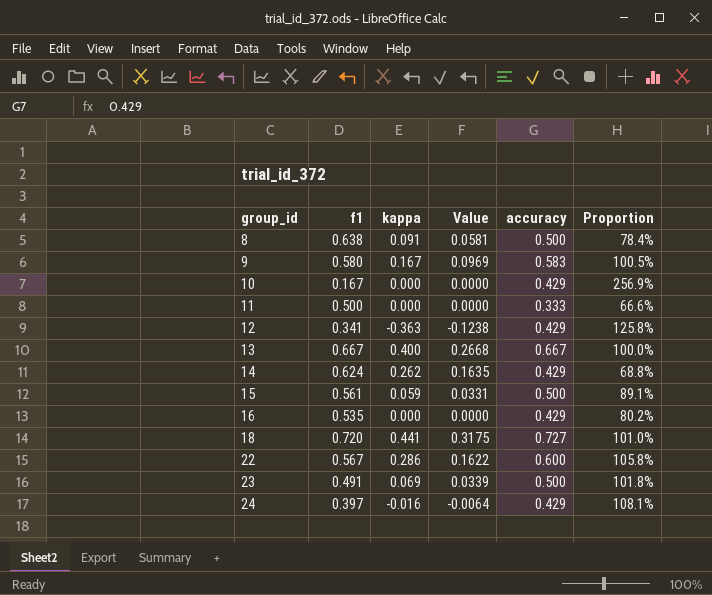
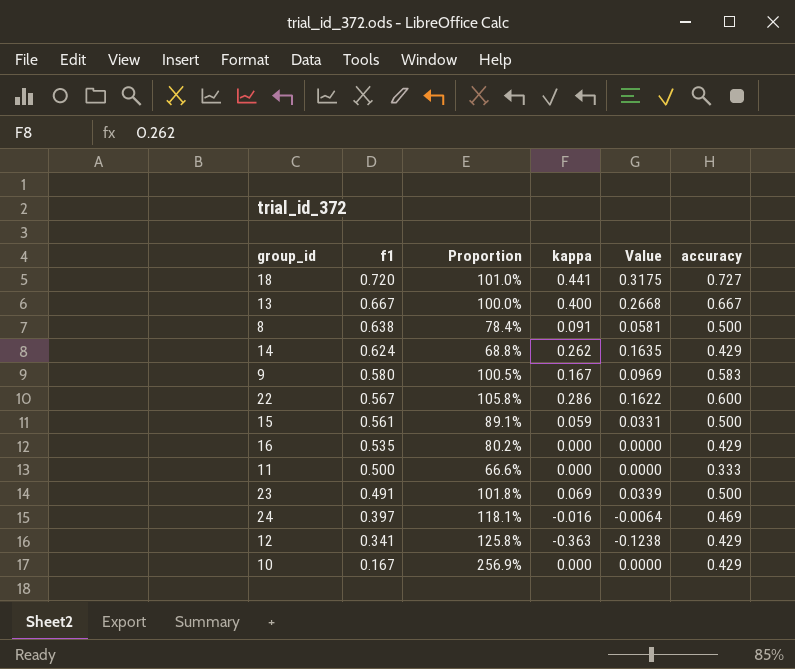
row order: group_id ascending -> f1 descending
column Proportion | position: 6 -> 3
24 | Proportion: 108.1% -> 118.1%
24 | accuracy: 0.429 -> 0.469

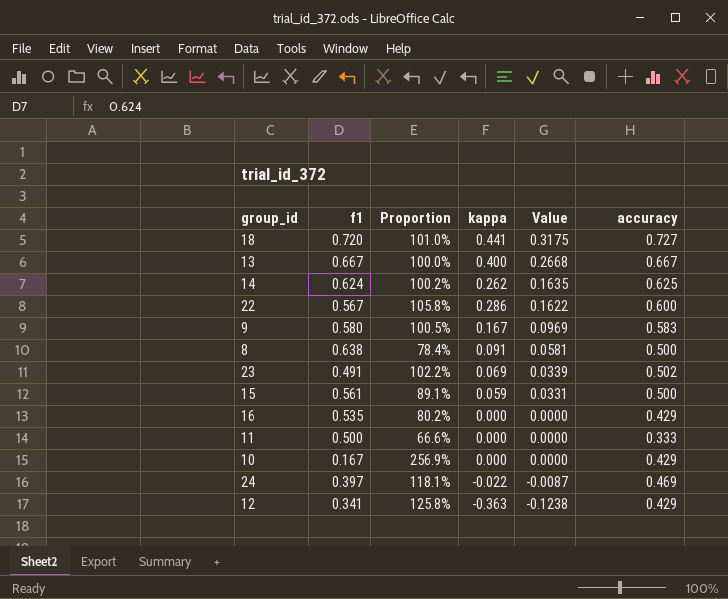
row order: f1 descending -> Value descending
14 | Proportion: 68.8% -> 100.2%
14 | accuracy: 0.429 -> 0.625
23 | Proportion: 101.8% -> 102.2%
23 | accuracy: 0.500 -> 0.502
24 | kappa: -0.016 -> -0.022
24 | Value: -0.0064 -> -0.0087

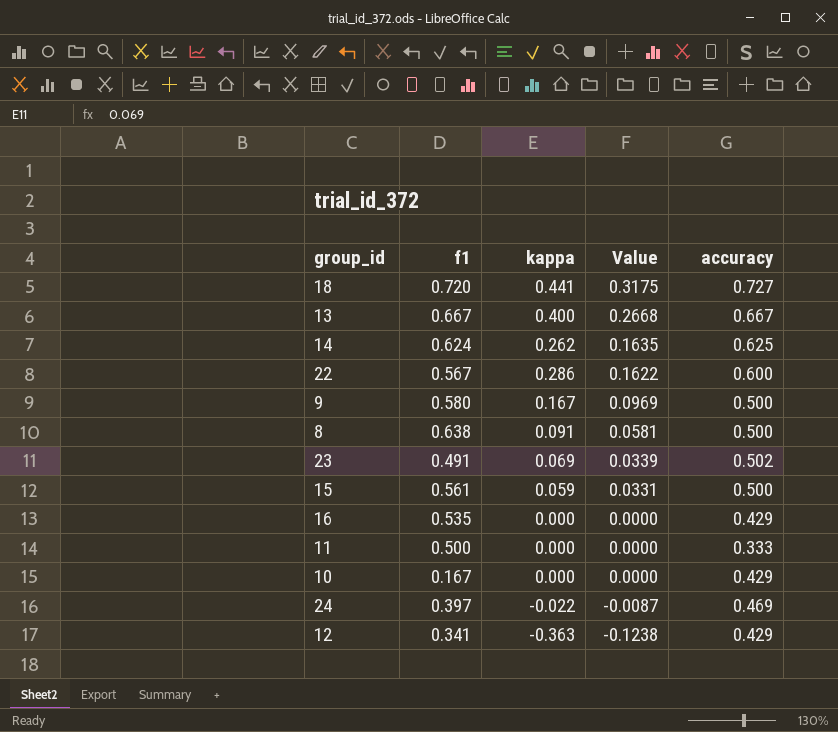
column Proportion | formula: [accuracy] / [f1] -> none
9 | accuracy: 0.583 -> 0.500

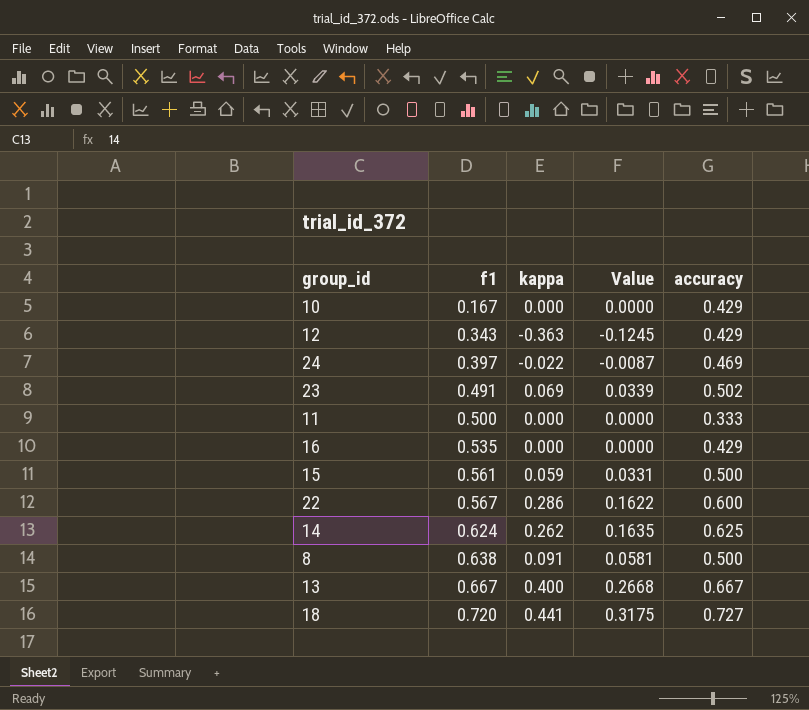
row order: Value descending -> f1 ascending
row 9: 0.580 | 0.167 | 0.0969 | 0.500 -> none
12 | f1: 0.341 -> 0.343
12 | Value: -0.1238 -> -0.1245

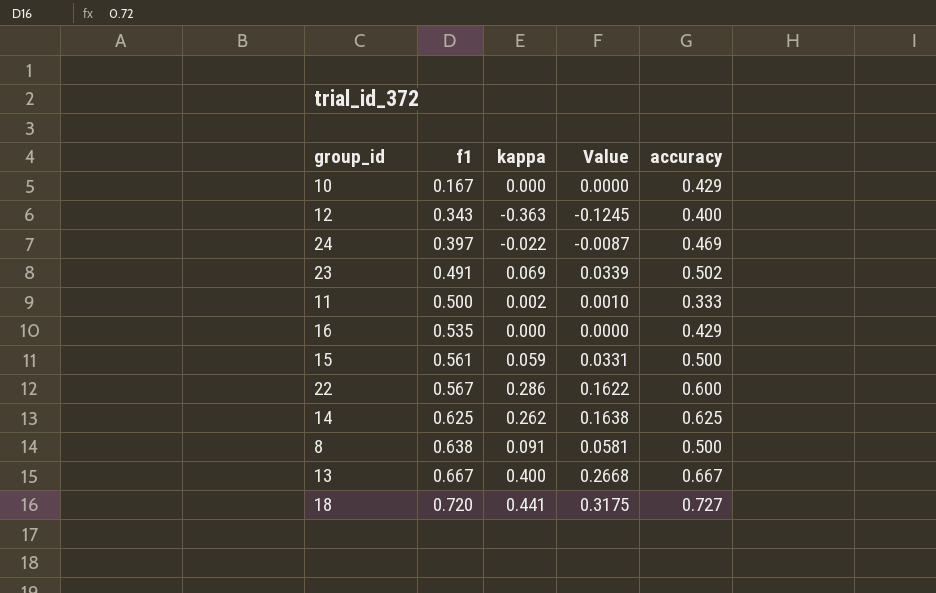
12 | accuracy: 0.429 -> 0.400
11 | kappa: 0.000 -> 0.002
11 | Value: 0.0000 -> 0.0010
14 | f1: 0.624 -> 0.625
14 | Value: 0.1635 -> 0.1638

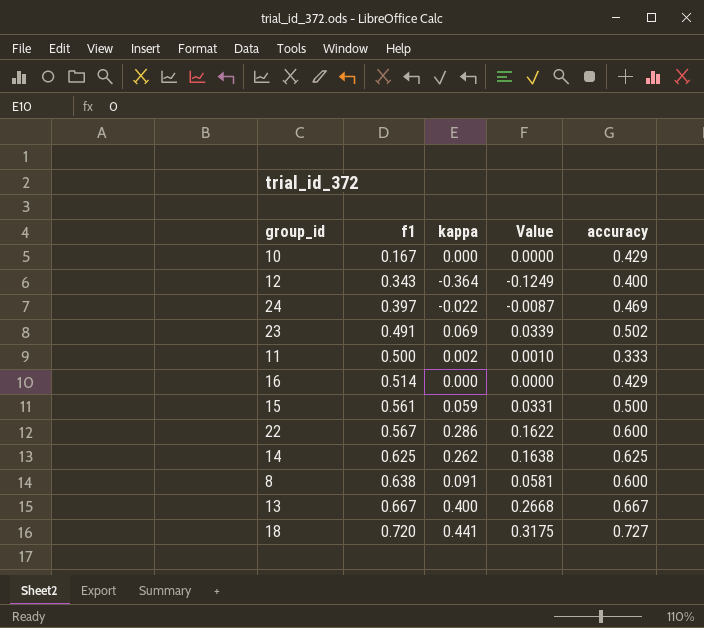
12 | kappa: -0.363 -> -0.364
12 | Value: -0.1245 -> -0.1249
16 | f1: 0.535 -> 0.514
8 | accuracy: 0.500 -> 0.600

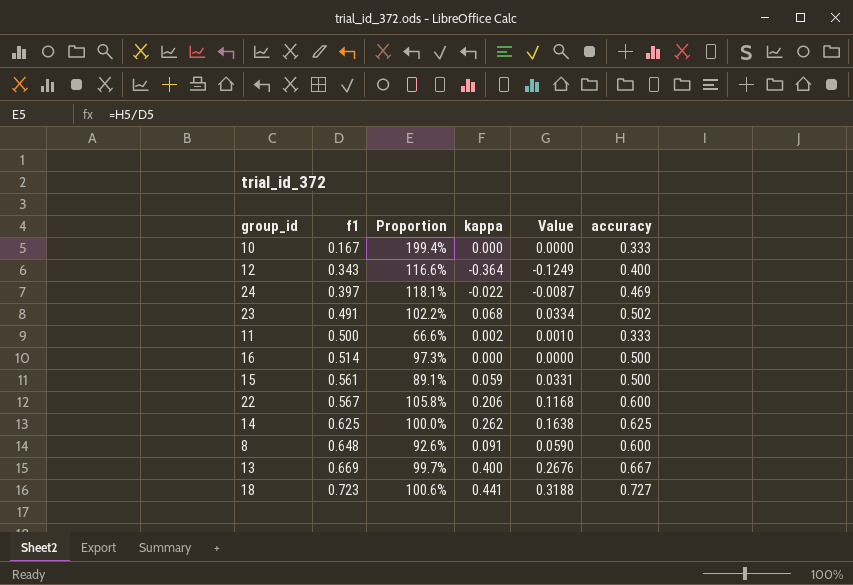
column Proportion | formula: none -> [accuracy] / [f1]
10 | accuracy: 0.429 -> 0.333
23 | kappa: 0.069 -> 0.068
23 | Value: 0.0339 -> 0.0334
16 | accuracy: 0.429 -> 0.500
22 | kappa: 0.286 -> 0.206
22 | Value: 0.1622 -> 0.1168
8 | f1: 0.638 -> 0.648
8 | Value: 0.0581 -> 0.0590
13 | f1: 0.667 -> 0.669
13 | Value: 0.2668 -> 0.2676
18 | f1: 0.720 -> 0.723
18 | Value: 0.3175 -> 0.3188

